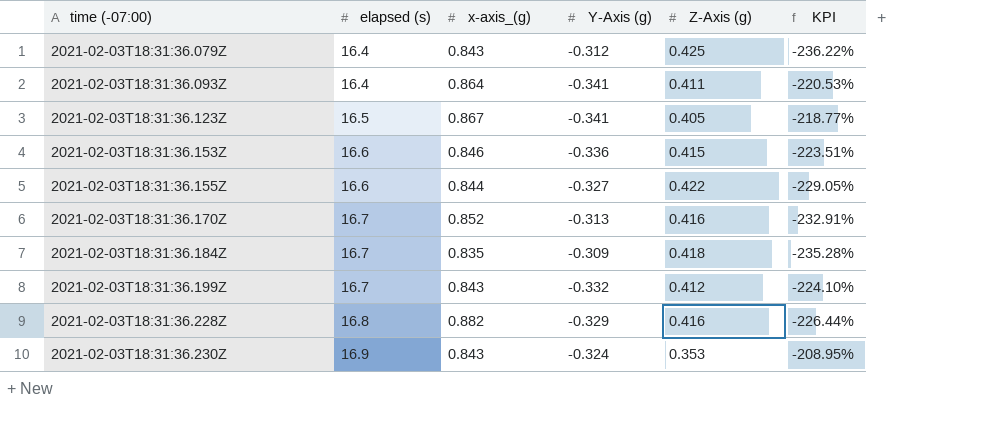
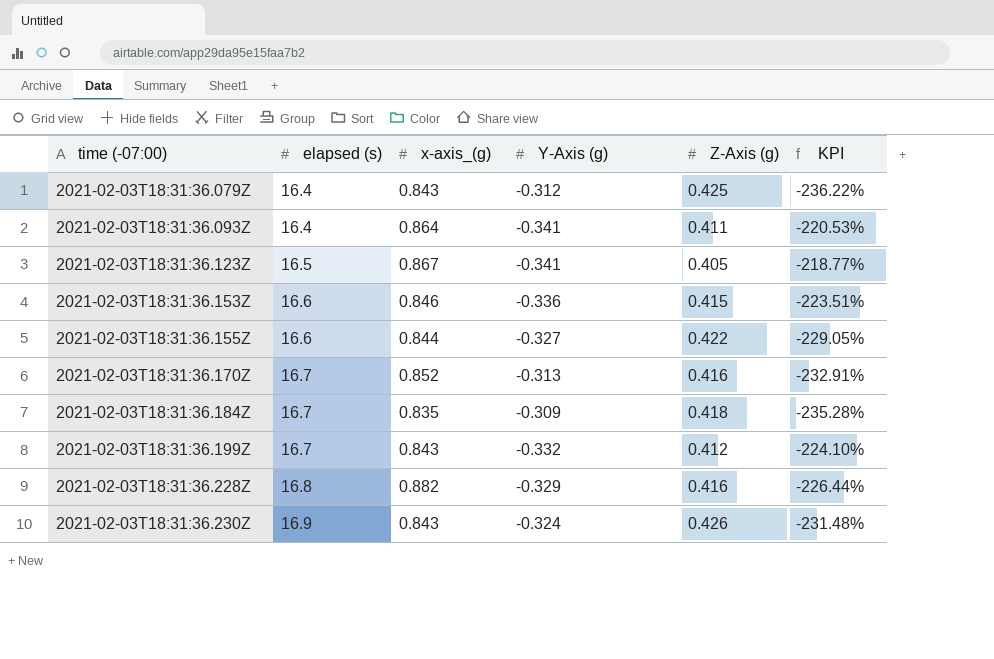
2021-02-03T18:31:36.230Z | Z-Axis (g): 0.353 -> 0.426
2021-02-03T18:31:36.230Z | KPI: -208.95% -> -231.48%

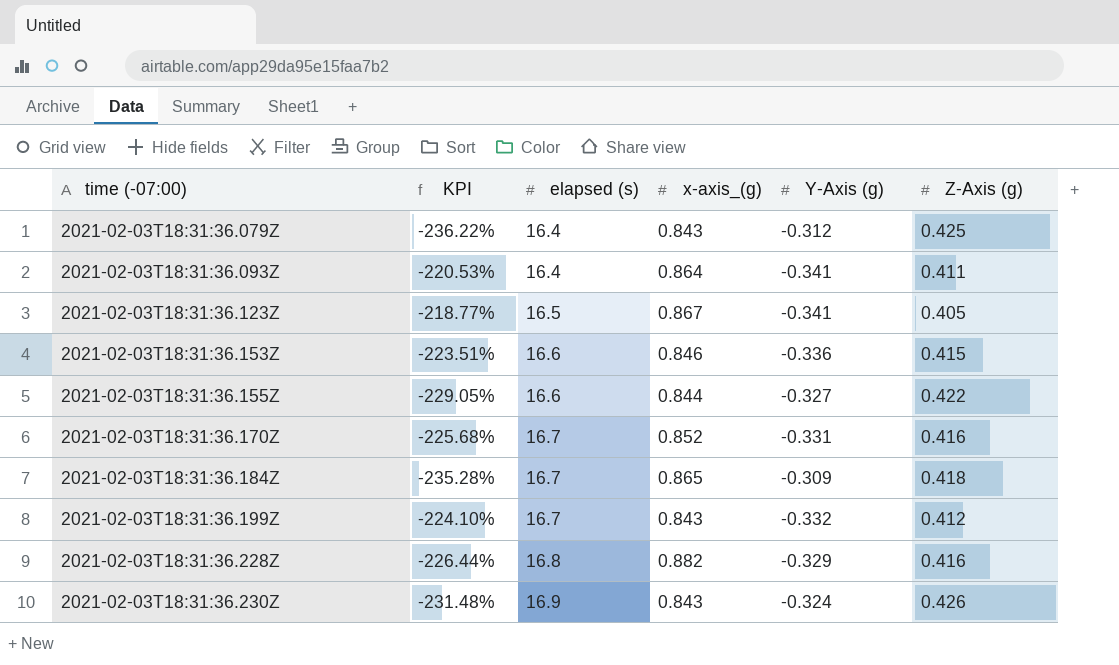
column KPI | position: 6 -> 2
2021-02-03T18:31:36.170Z | KPI: -232.91% -> -225.68%
2021-02-03T18:31:36.170Z | Y-Axis (g): -0.313 -> -0.331
2021-02-03T18:31:36.184Z | x-axis_(g): 0.835 -> 0.865

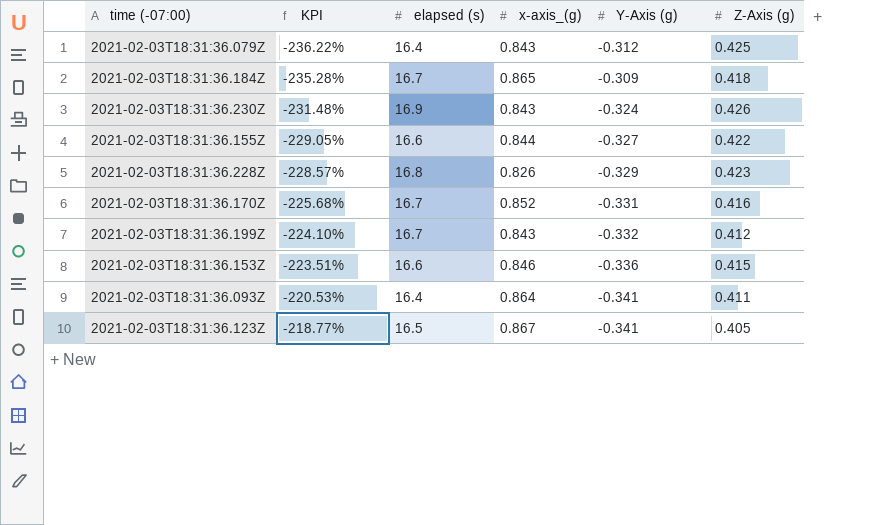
row order: time (-07:00) ascending -> KPI ascending
2021-02-03T18:31:36.228Z | KPI: -226.44% -> -228.57%
2021-02-03T18:31:36.228Z | x-axis_(g): 0.882 -> 0.826
2021-02-03T18:31:36.228Z | Z-Axis (g): 0.416 -> 0.423

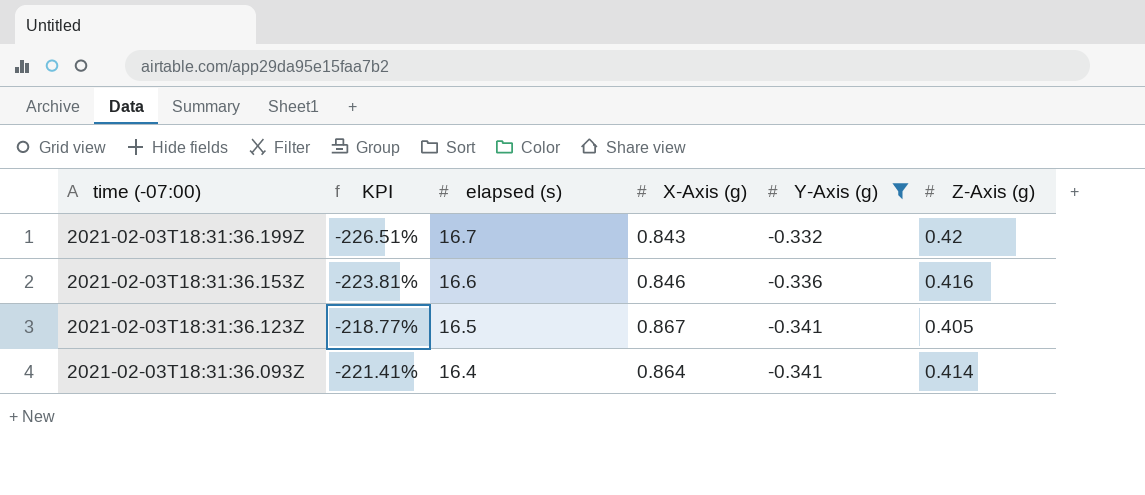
filter: none -> Y-Axis (g) <= -0.332
row order: KPI ascending -> time (-07:00) descending
column name: x-axis_(g) -> X-Axis (g)
2021-02-03T18:31:36.199Z | KPI: -224.10% -> -226.51%
2021-02-03T18:31:36.199Z | Z-Axis (g): 0.412 -> 0.42
2021-02-03T18:31:36.153Z | KPI: -223.51% -> -223.81%
2021-02-03T18:31:36.153Z | Z-Axis (g): 0.415 -> 0.416
2021-02-03T18:31:36.093Z | KPI: -220.53% -> -221.41%
2021-02-03T18:31:36.093Z | Z-Axis (g): 0.411 -> 0.414

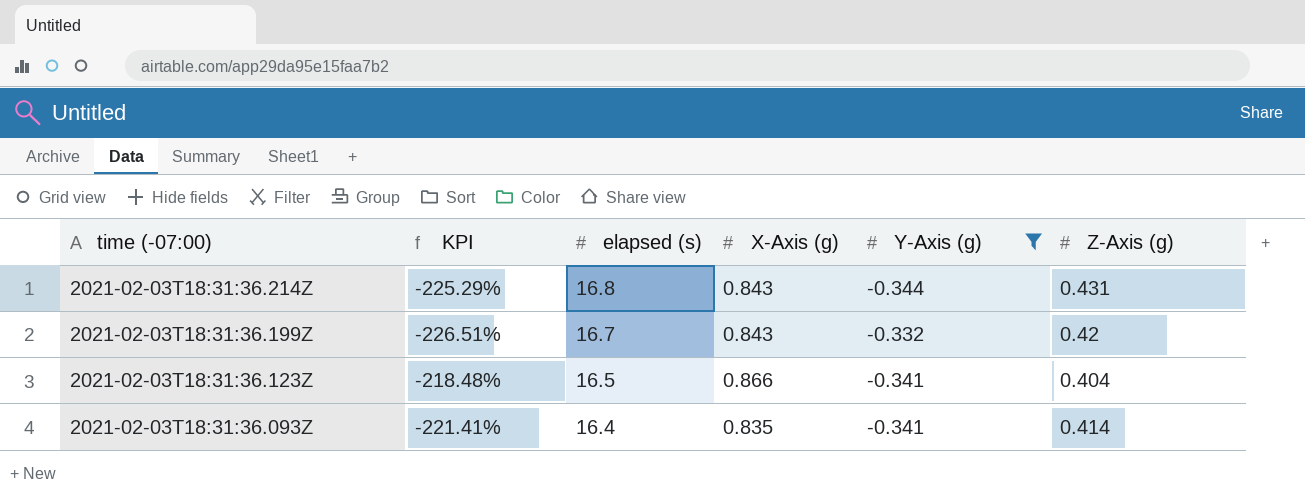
row 2021-02-03T18:31:36.153Z: -223.81% | 16.6 | 0.846 | -0.336 | 0.416 -> none
row 2021-02-03T18:31:36.214Z: none -> -225.29% | 16.8 | 0.843 | -0.344 | 0.431
2021-02-03T18:31:36.123Z | KPI: -218.77% -> -218.48%
2021-02-03T18:31:36.123Z | X-Axis (g): 0.867 -> 0.866
2021-02-03T18:31:36.123Z | Z-Axis (g): 0.405 -> 0.404
2021-02-03T18:31:36.093Z | X-Axis (g): 0.864 -> 0.835

